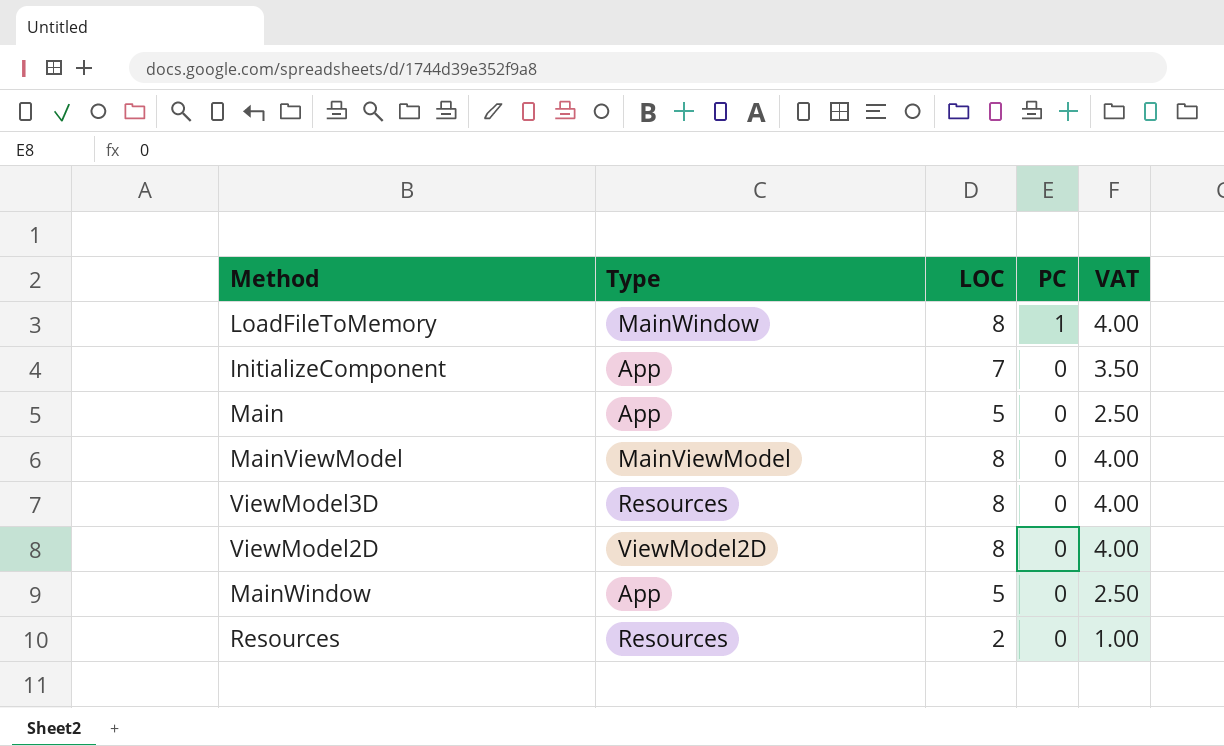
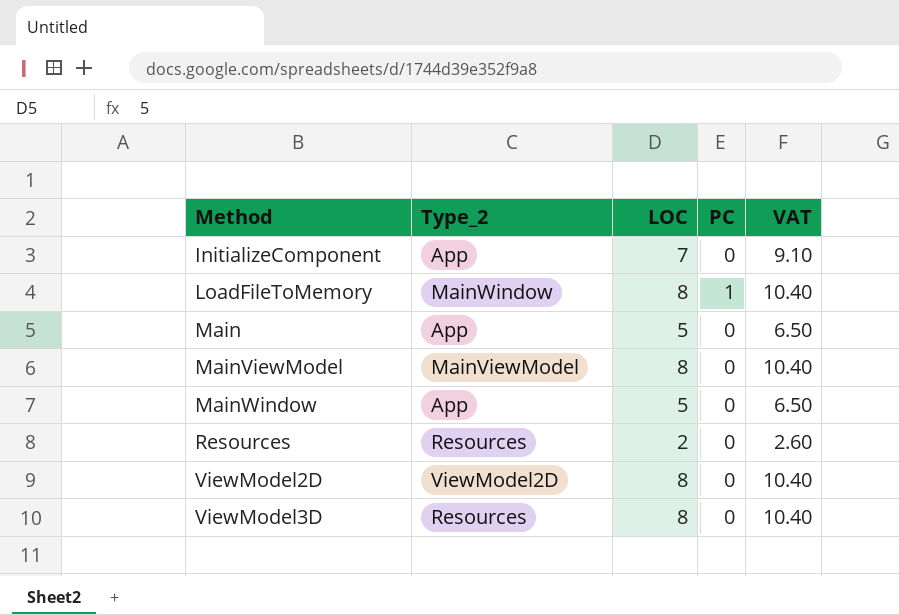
row order: PC descending -> Method ascending
column name: Type -> Type_2
column VAT | formula: [LOC] * 0.5 -> [LOC] * 1.3

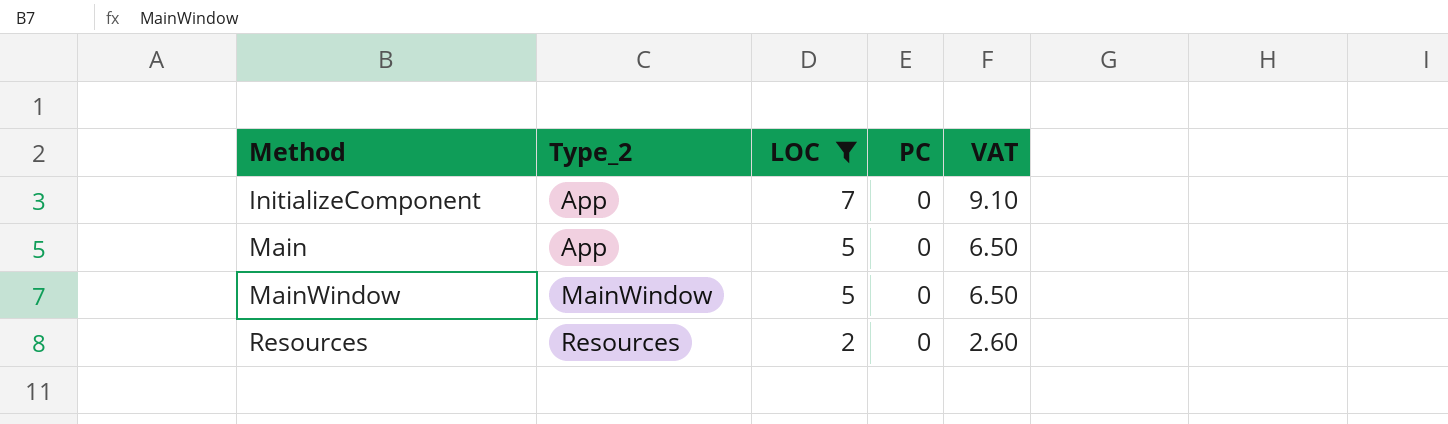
filter: none -> LOC != 8
MainWindow | Type_2: App -> MainWindow

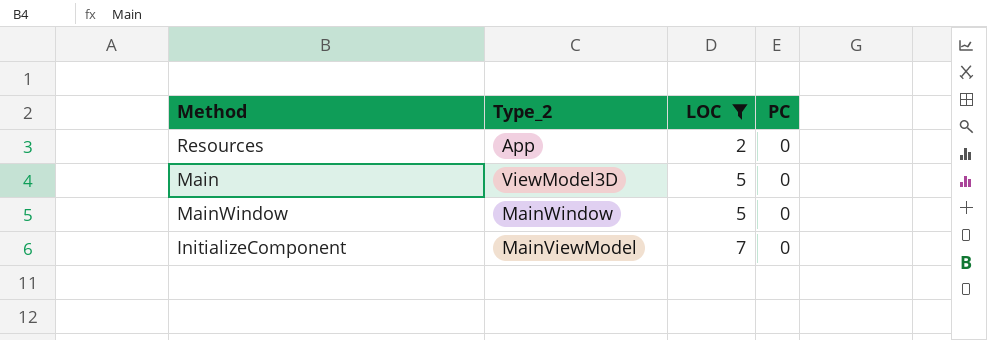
row order: Method ascending -> LOC ascending
column VAT | formula: [LOC] * 1.3 -> none
Resources | Type_2: Resources -> App
Main | Type_2: App -> ViewModel3D
InitializeComponent | Type_2: App -> MainViewModel

